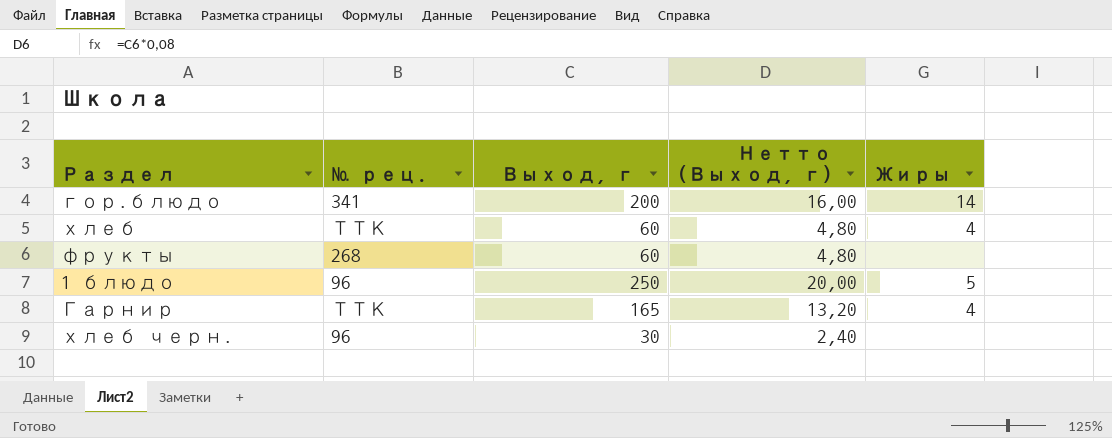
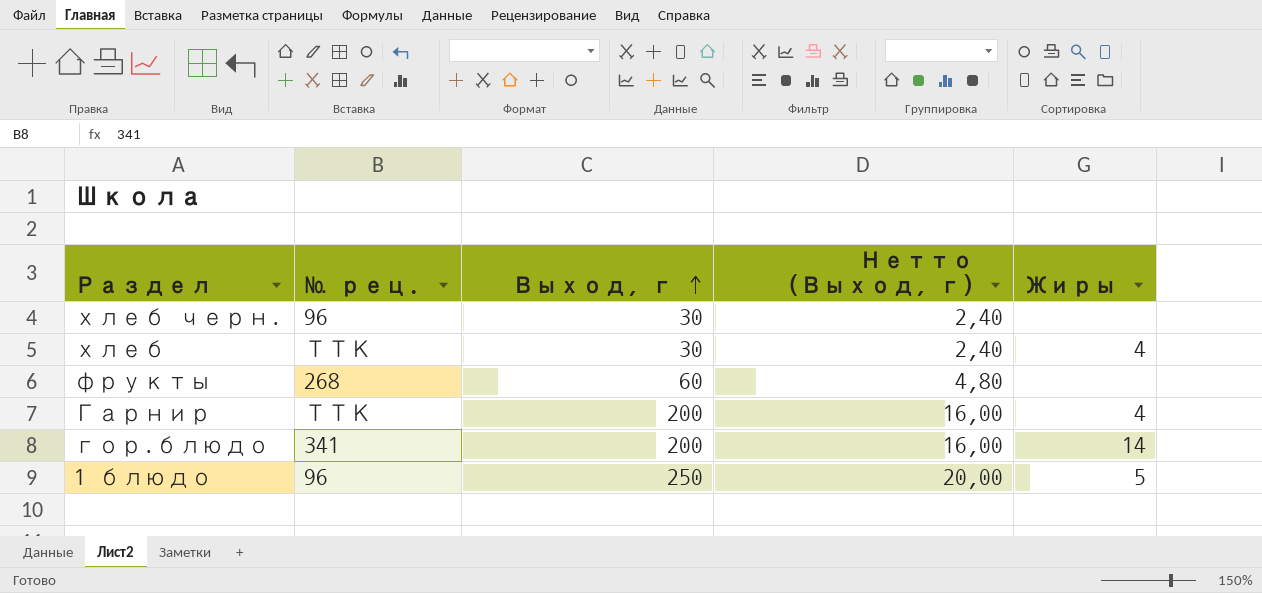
row order: none -> Выход, г ascending
хлеб | Выход, г: 60 -> 30
хлеб | Нетто (Выход, г): 4,80 -> 2,40
Гарнир | Выход, г: 165 -> 200
Гарнир | Нетто (Выход, г): 13,20 -> 16,00

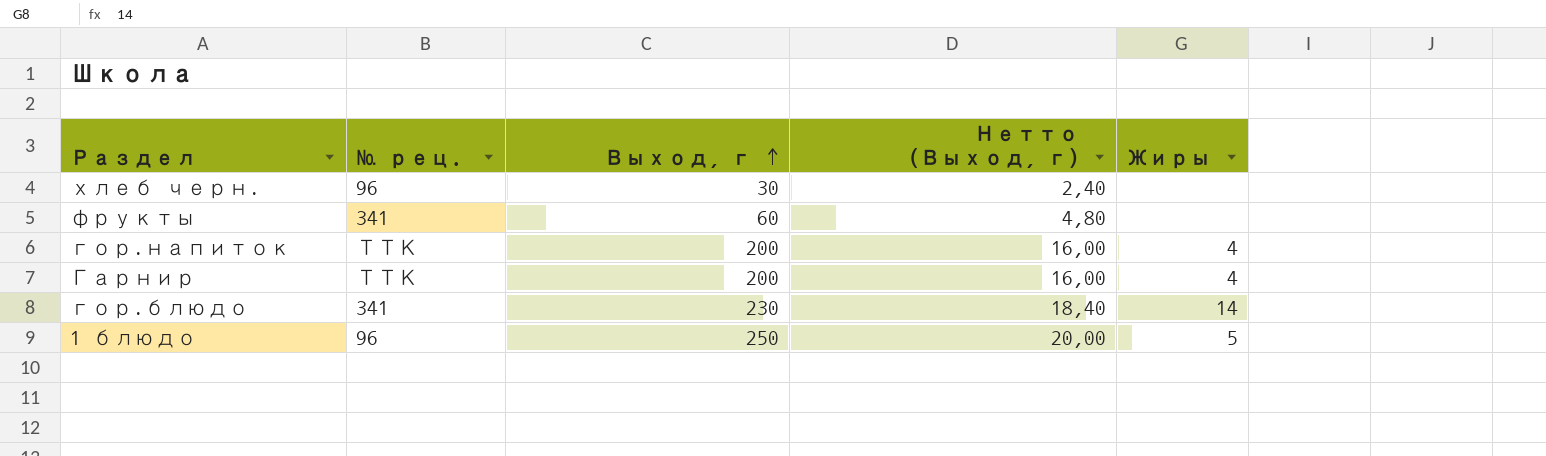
row хлеб: ТТК | 30 | 2,40 | 4 -> none
фрукты | № рец.: 268 -> 341
row гор.напиток: none -> ТТК | 200 | 16,00 | 4
гор.блюдо | Выход, г: 200 -> 230
гор.блюдо | Нетто (Выход, г): 16,00 -> 18,40

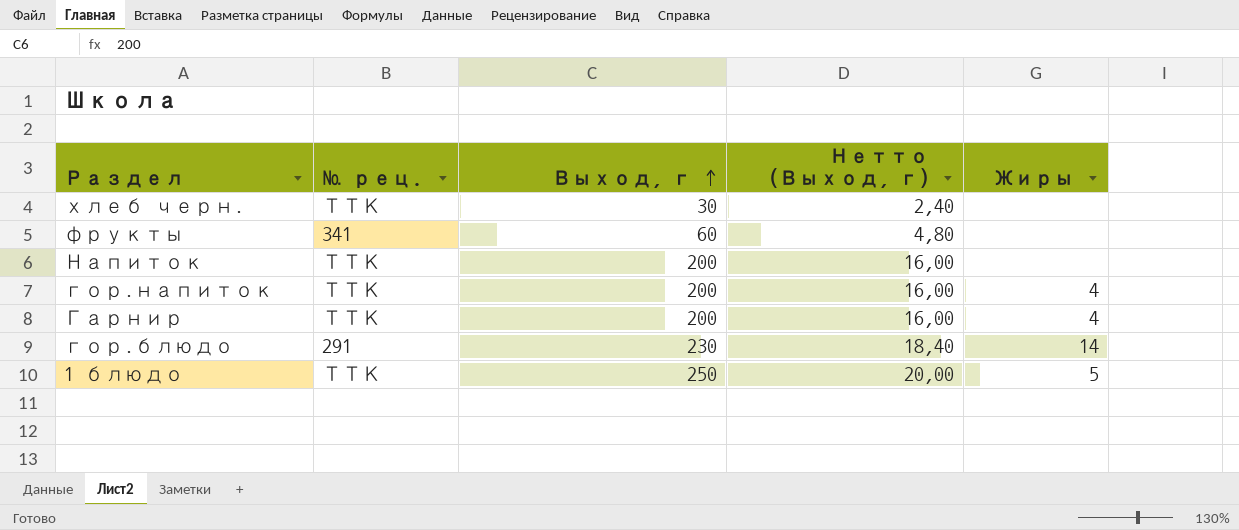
хлеб черн. | № рец.: 96 -> ТТК
row Напиток: none -> ТТК | 200 | 16,00 | none
гор.блюдо | № рец.: 341 -> 291
1 блюдо | № рец.: 96 -> ТТК

